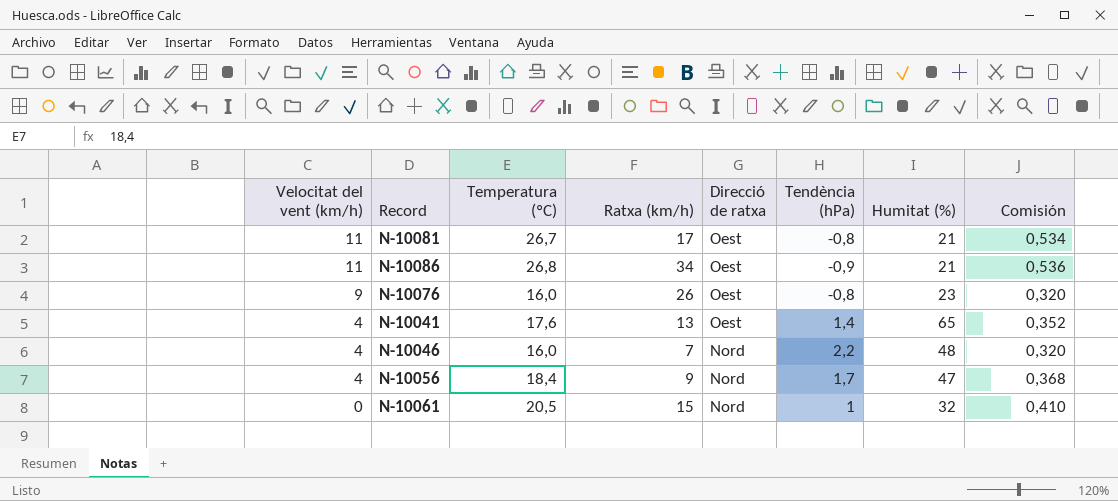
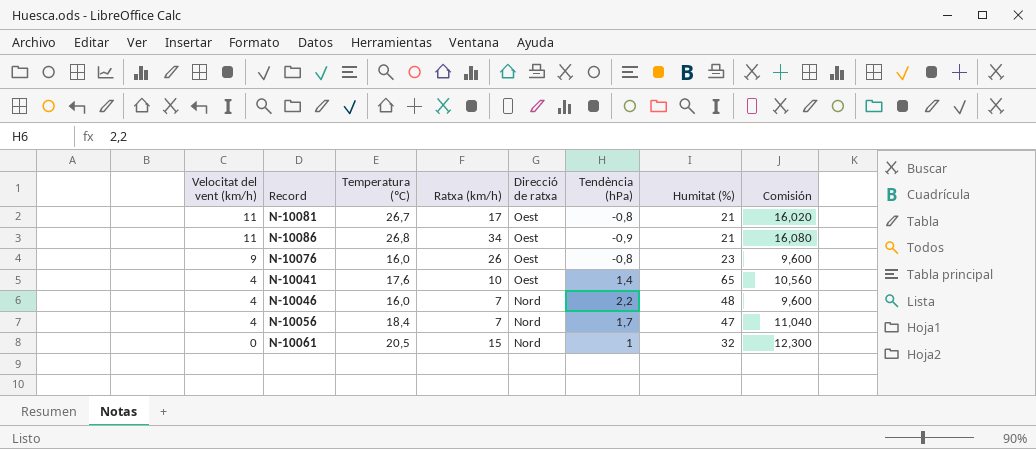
column Comisión | formula: [Temperatura (ºC)] * 0,02 -> [Temperatura (ºC)] * 0,6
N-10041 | Ratxa (km/h): 13 -> 10
N-10056 | Ratxa (km/h): 9 -> 7

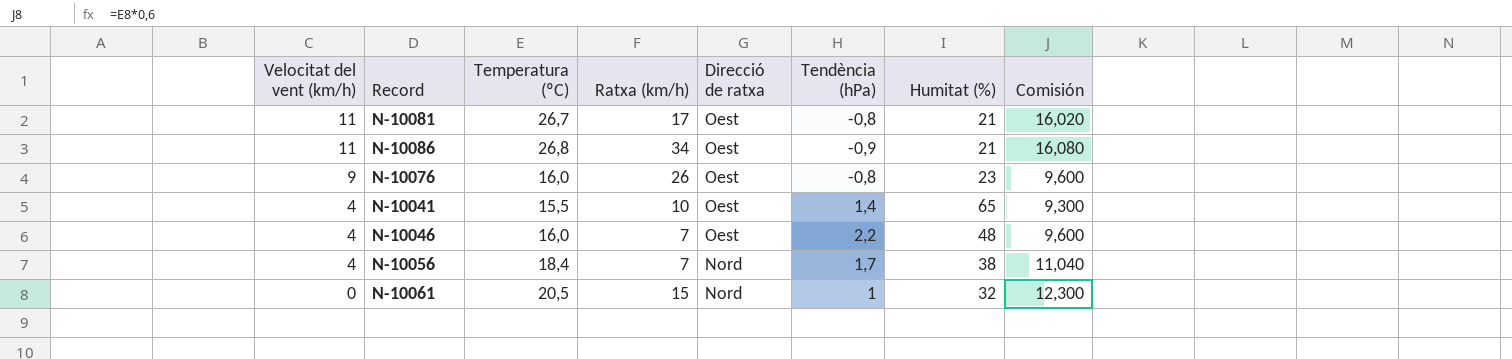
N-10041 | Temperatura (ºC): 17,6 -> 15,5
N-10041 | Comisión: 10,560 -> 9,300
N-10046 | Direcció de ratxa: Nord -> Oest
N-10056 | Humitat (%): 47 -> 38

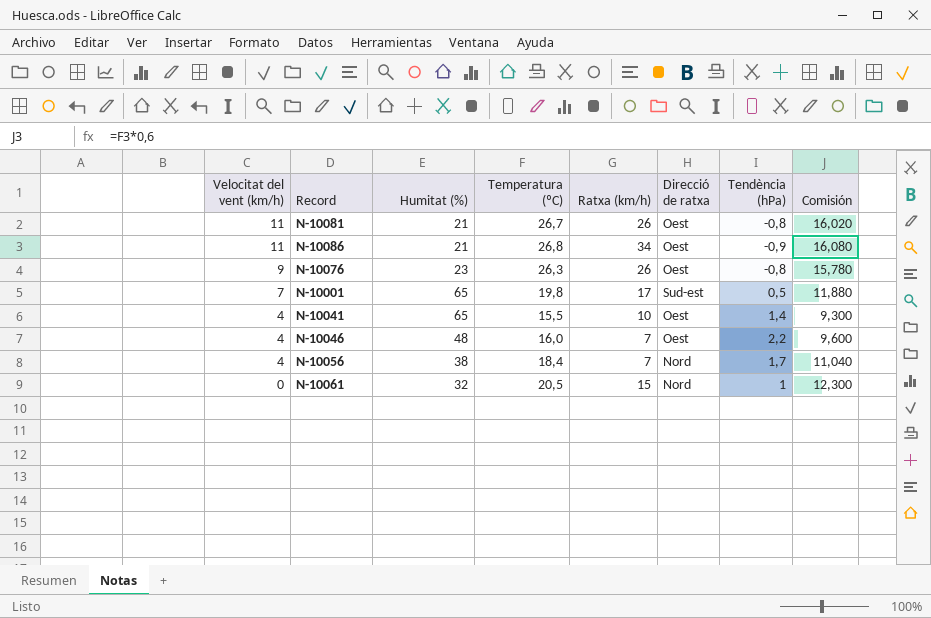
column Humitat (%) | position: 7 -> 3
N-10081 | Ratxa (km/h): 17 -> 26
N-10076 | Temperatura (ºC): 16,0 -> 26,3
N-10076 | Comisión: 9,600 -> 15,780
row N-10001: none -> 7 | 65 | 19,8 | 17 | Sud-est | 0,5 | 11,880

